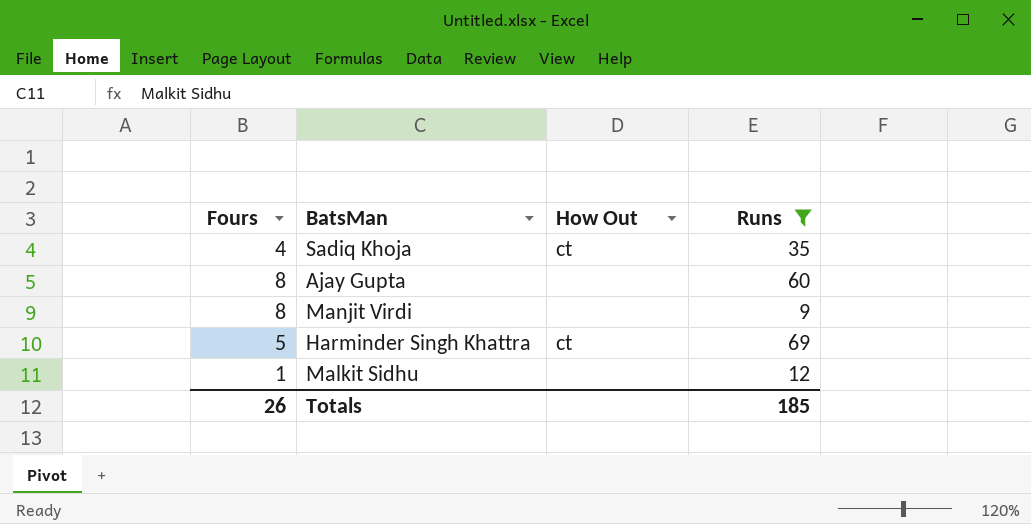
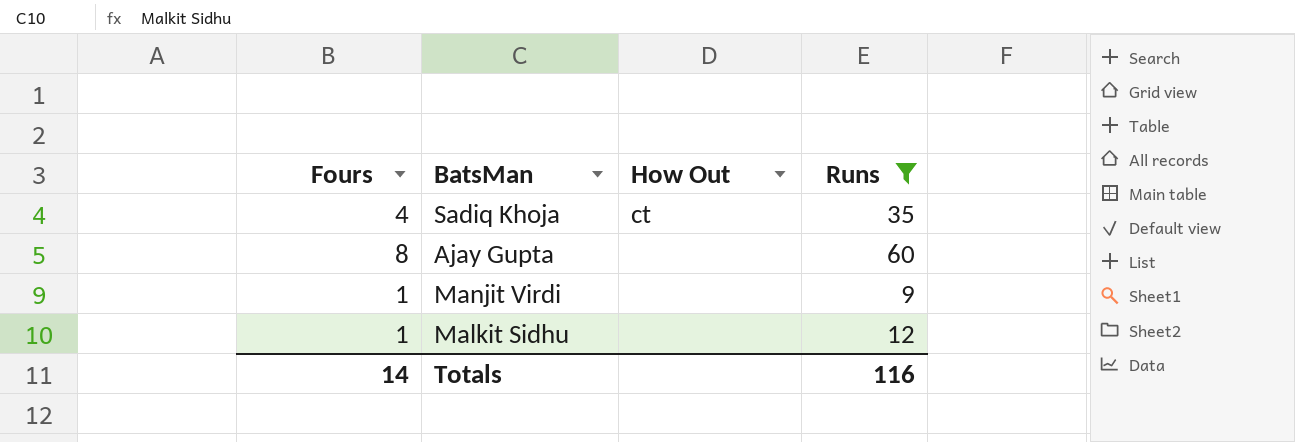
row Harminder Singh Khattra: 5 | ct | 69 -> none
Manjit Virdi | Fours: 8 -> 1
Totals | Fours: 26 -> 14
Totals | Runs: 185 -> 116

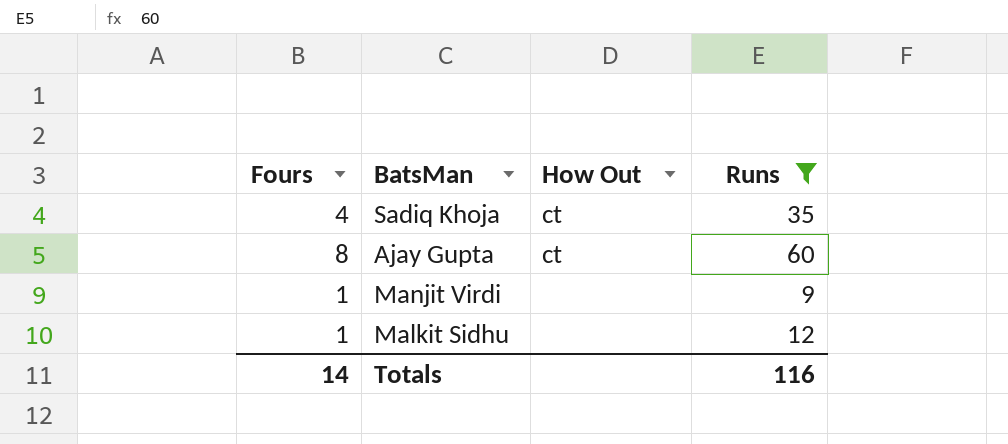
Ajay Gupta | How Out: none -> ct

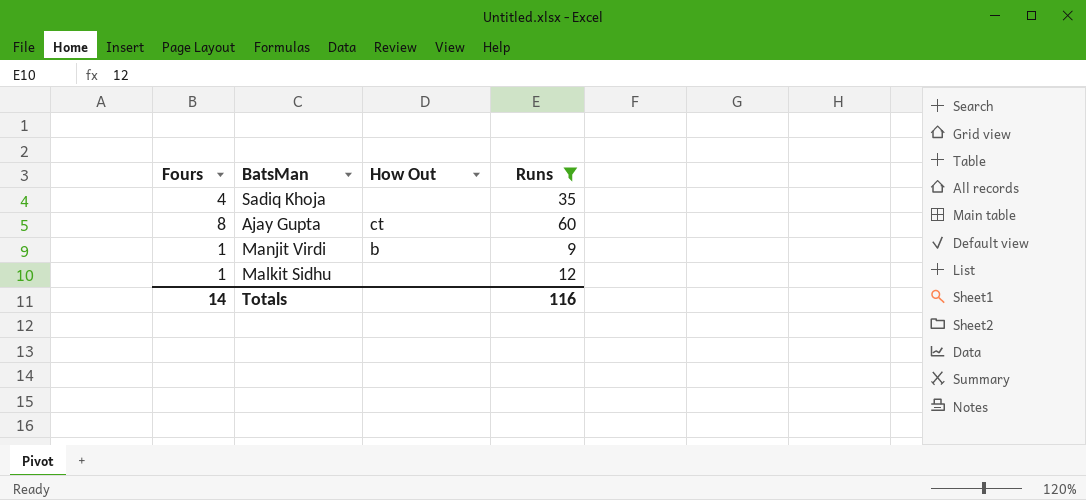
Sadiq Khoja | How Out: ct -> none
Manjit Virdi | How Out: none -> b

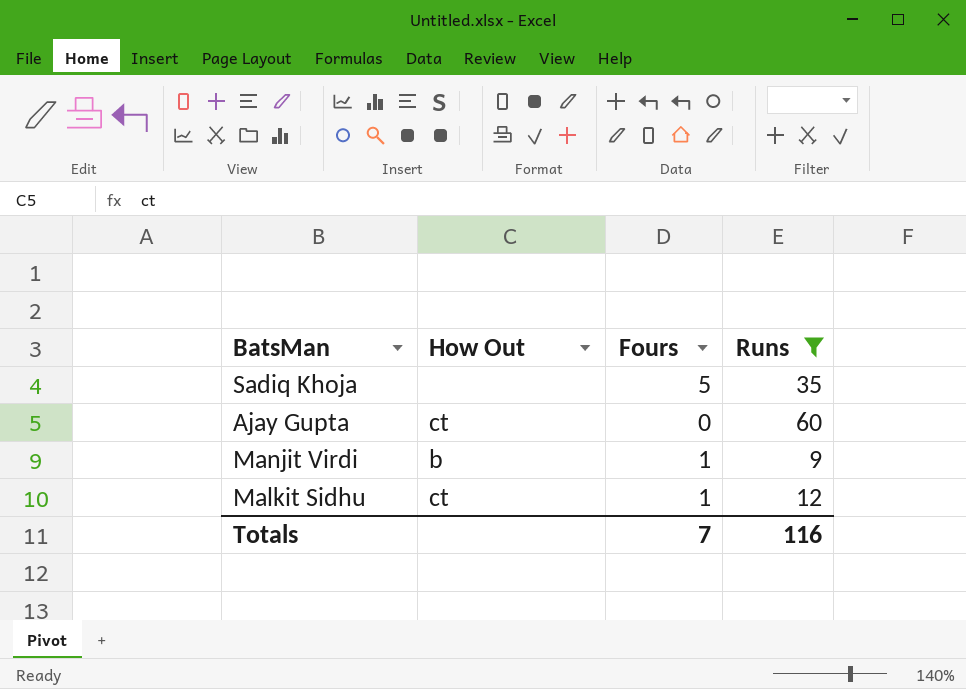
column Fours | position: 1 -> 3
Sadiq Khoja | Fours: 4 -> 5
Ajay Gupta | Fours: 8 -> 0
Malkit Sidhu | How Out: none -> ct
Totals | Fours: 14 -> 7

